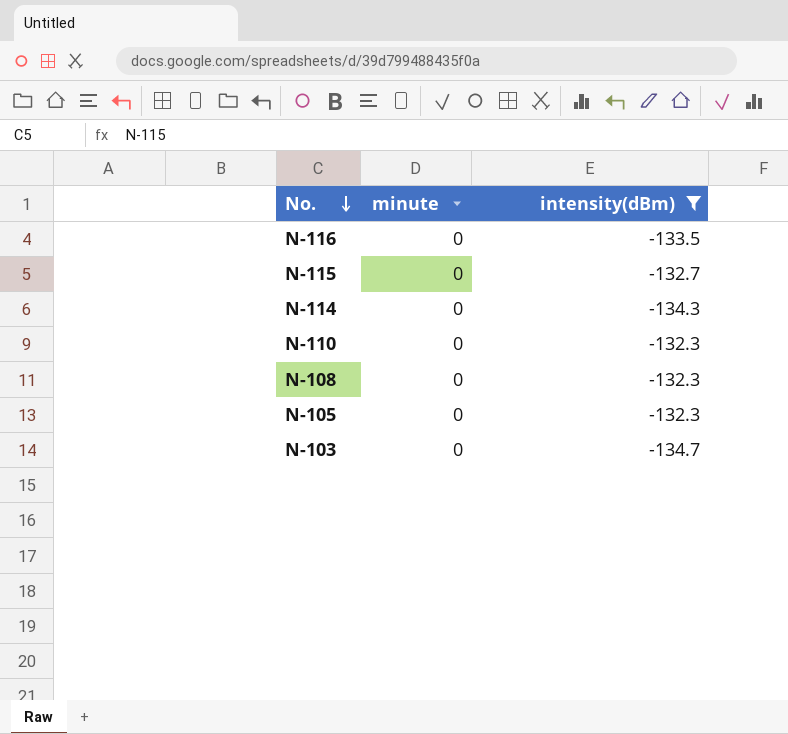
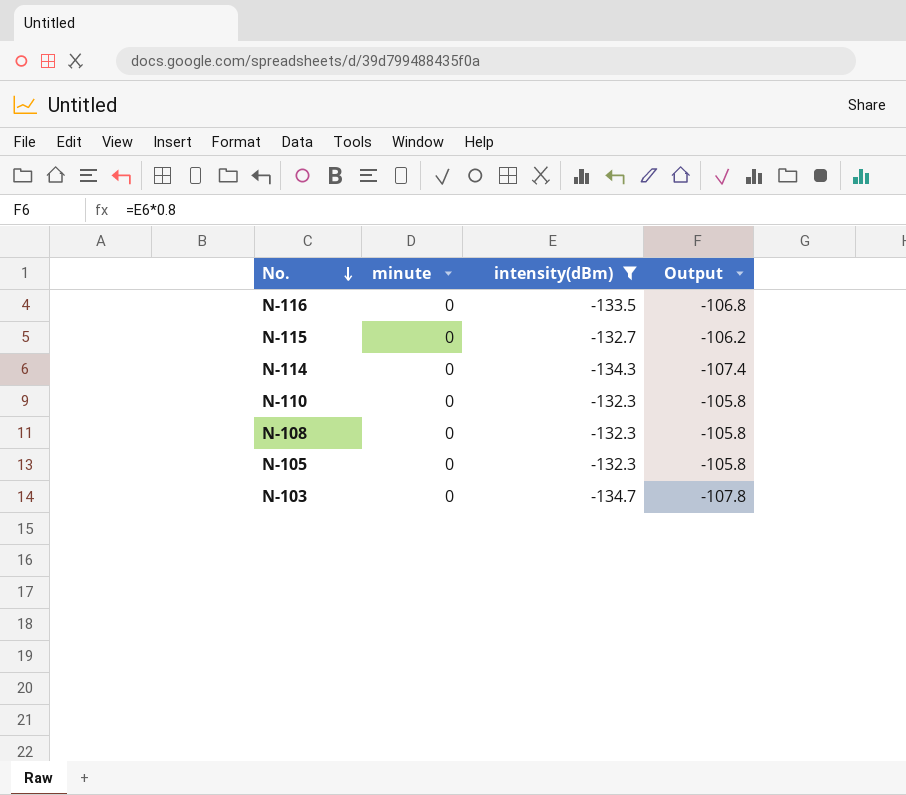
column Output | formula: none -> [intensity(dBm)] * 0.8

